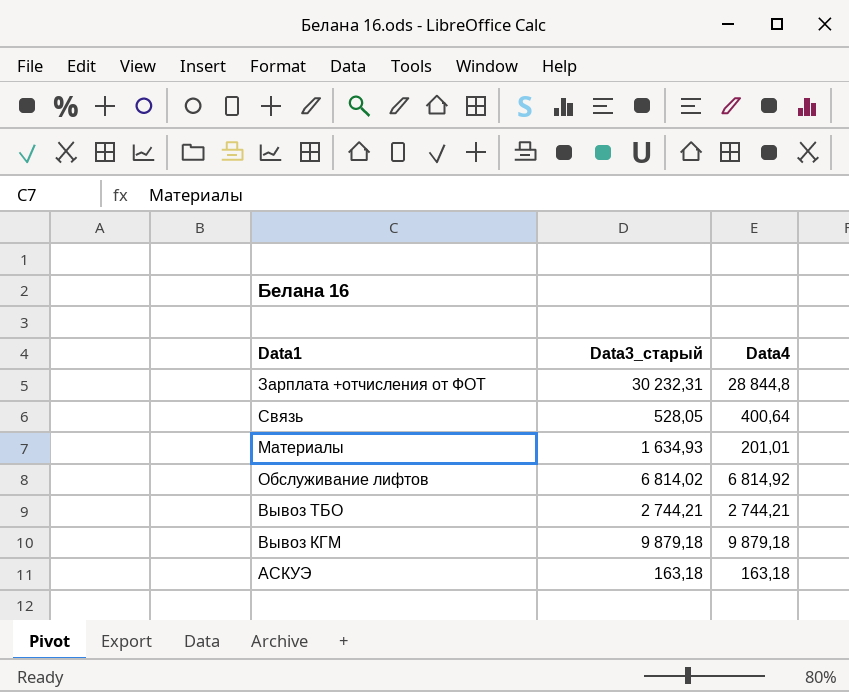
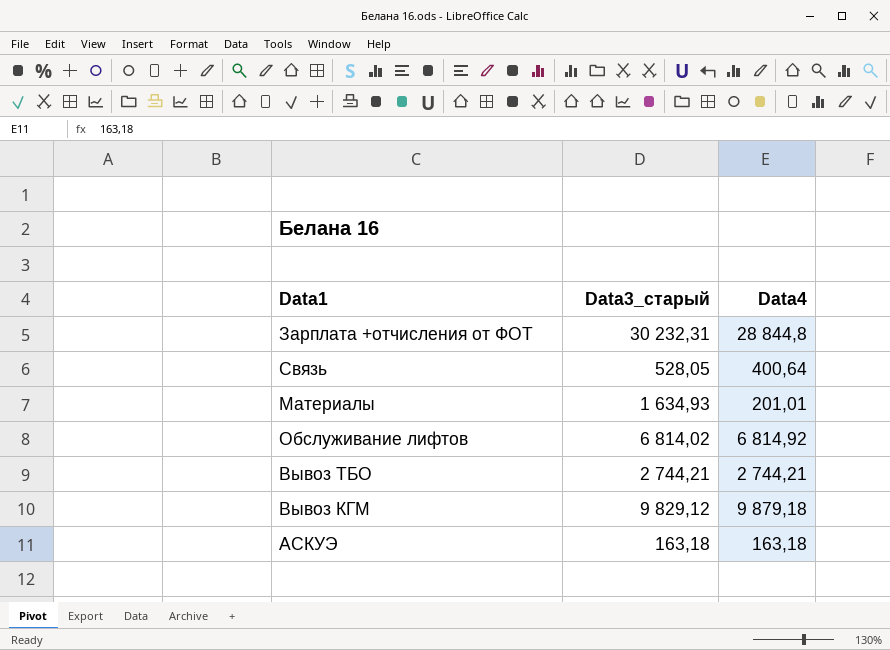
Вывоз КГМ | Data3_старый: 9 879,18 -> 9 829,12

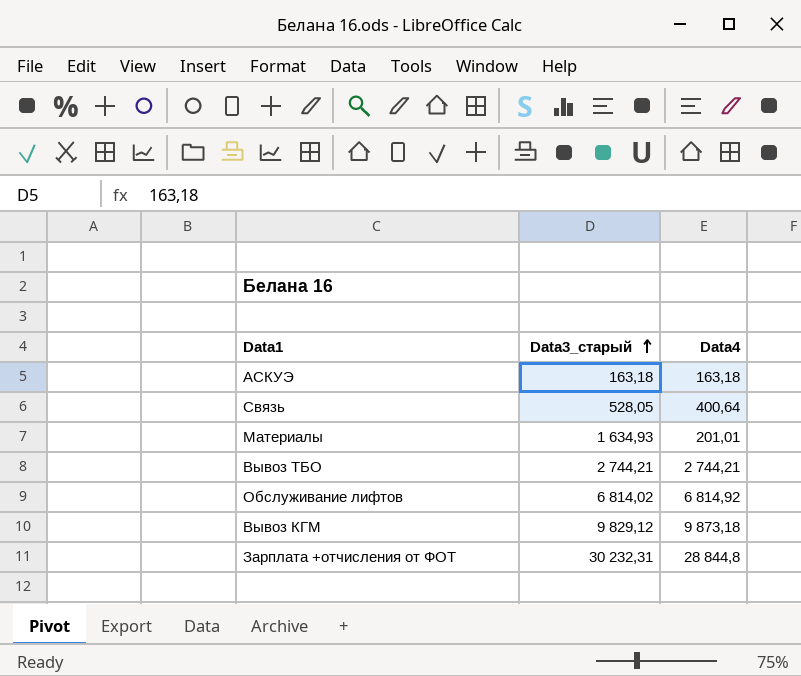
row order: none -> Data3_старый ascending
Вывоз КГМ | Data4: 9 879,18 -> 9 873,18

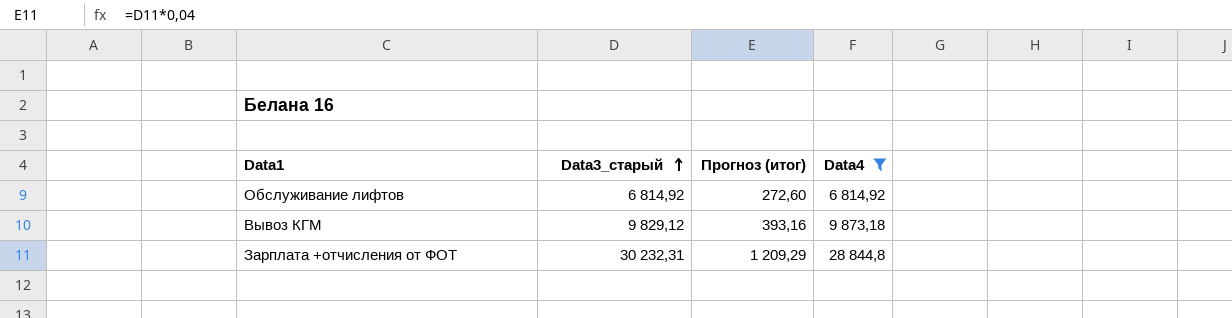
filter: none -> Data4 >= 6 814,92
column Прогноз (итог) | formula: none -> [Data3_старый] * 0,04
Обслуживание лифтов | Data3_старый: 6 814,02 -> 6 814,92

